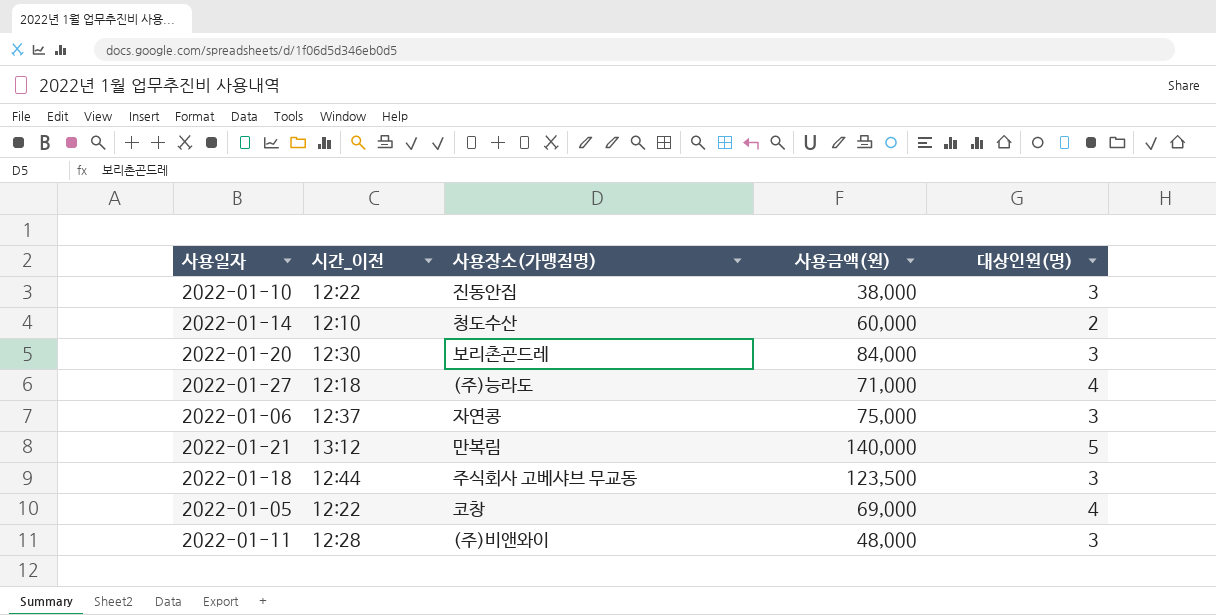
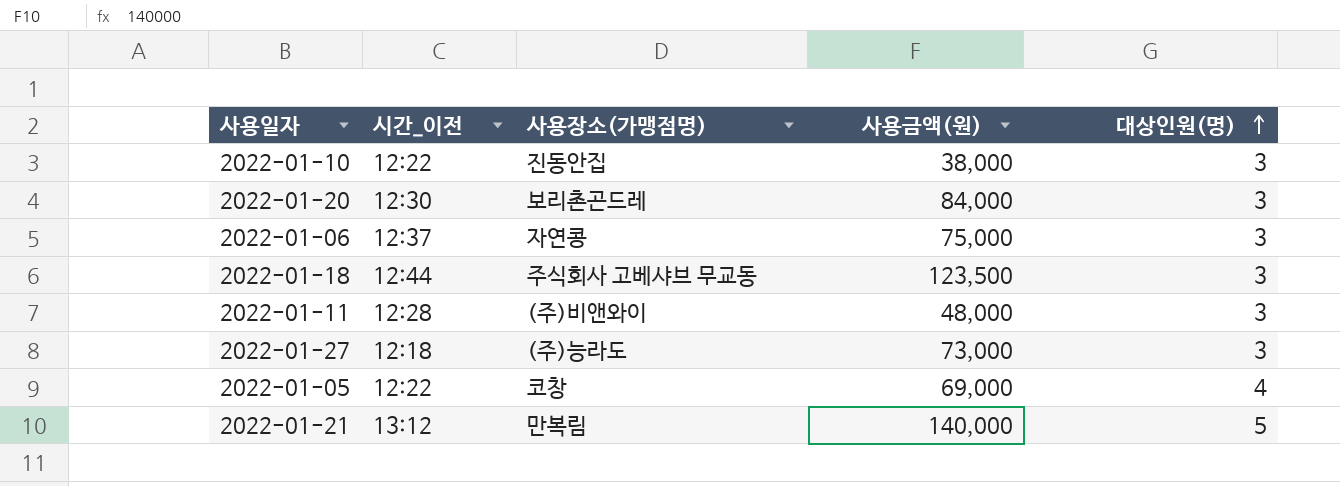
row order: none -> 대상인원(명) ascending
row 2022-01-14: 12:10 | 청도수산 | 60,000 | 2 -> none
2022-01-27 | 사용금액(원): 71,000 -> 73,000
2022-01-27 | 대상인원(명): 4 -> 3

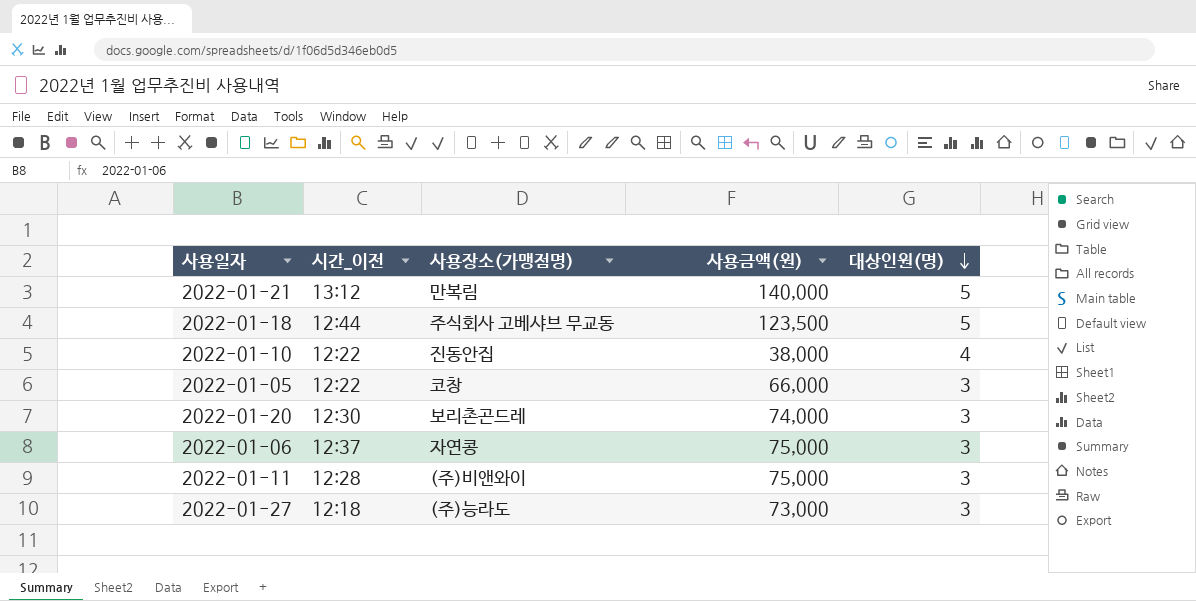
row order: 대상인원(명) ascending -> 대상인원(명) descending
2022-01-18 | 대상인원(명): 3 -> 5
2022-01-10 | 대상인원(명): 3 -> 4
2022-01-05 | 사용금액(원): 69,000 -> 66,000
2022-01-05 | 대상인원(명): 4 -> 3
2022-01-20 | 사용금액(원): 84,000 -> 74,000
2022-01-11 | 사용금액(원): 48,000 -> 75,000

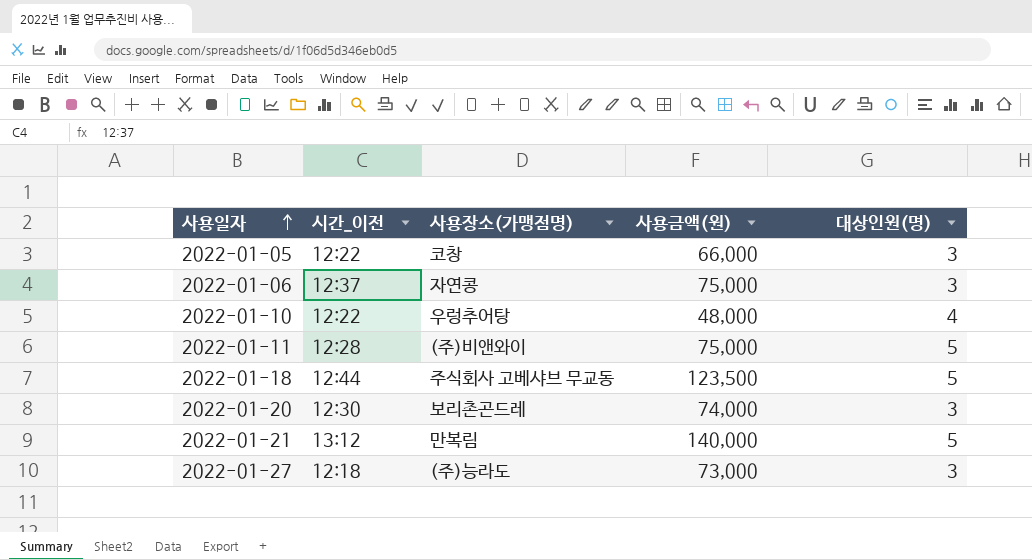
row order: 대상인원(명) descending -> 사용일자 ascending
2022-01-10 | 사용장소(가맹점명): 진동안집 -> 우렁추어탕
2022-01-10 | 사용금액(원): 38,000 -> 48,000
2022-01-11 | 대상인원(명): 3 -> 5

